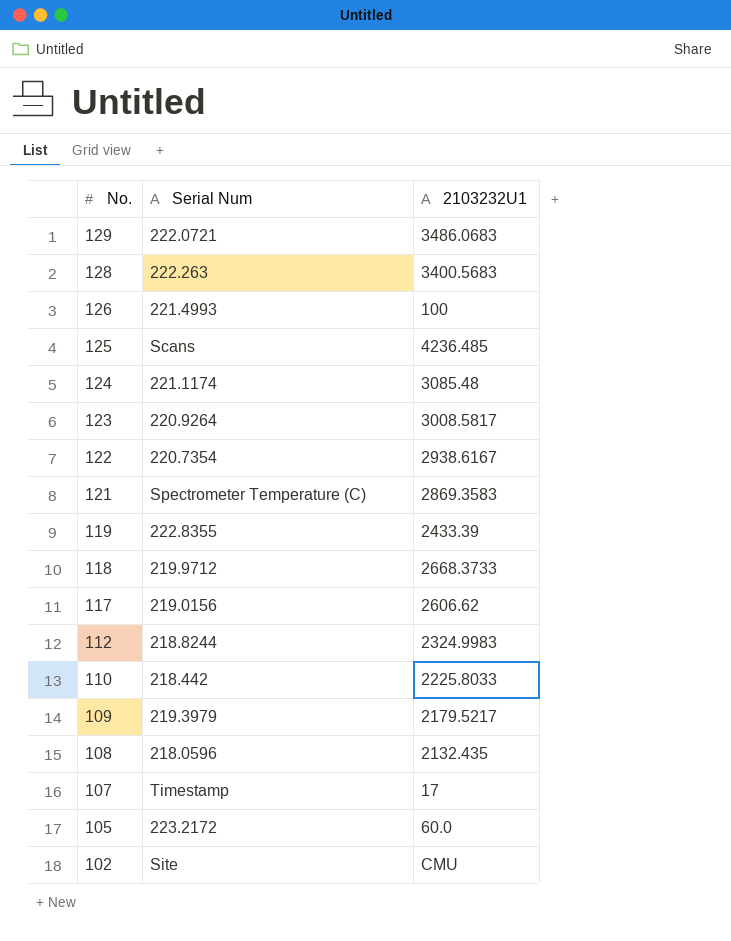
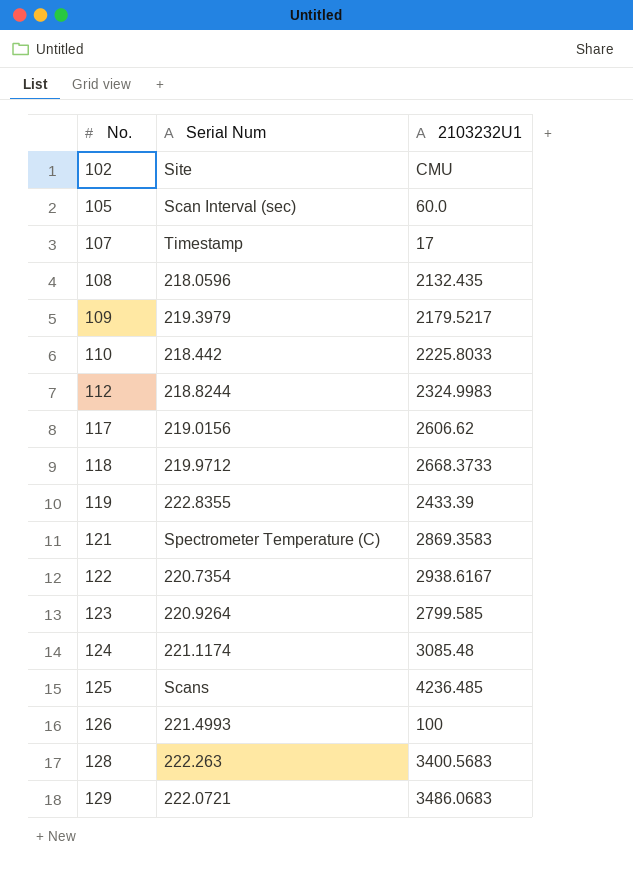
row order: No. descending -> No. ascending
105 | Serial Num: 223.2172 -> Scan Interval (sec)
123 | 2103232U1: 3008.5817 -> 2799.585

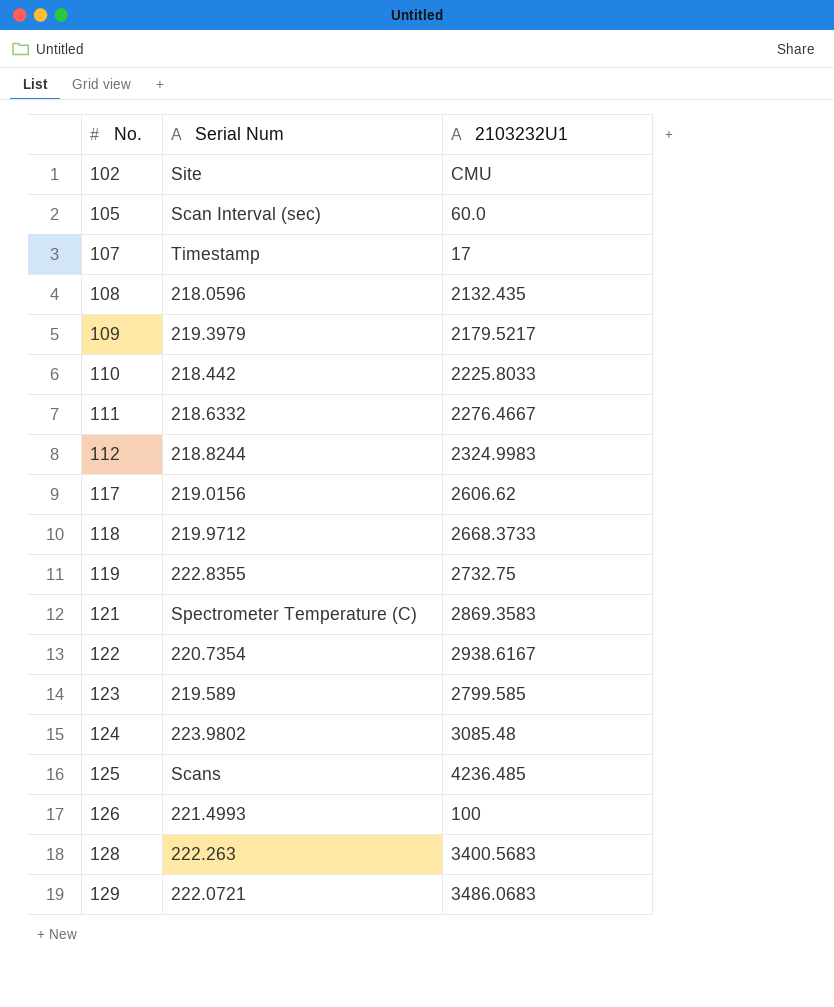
row 111: none -> 218.6332 | 2276.4667
119 | 2103232U1: 2433.39 -> 2732.75
123 | Serial Num: 220.9264 -> 219.589
124 | Serial Num: 221.1174 -> 223.9802

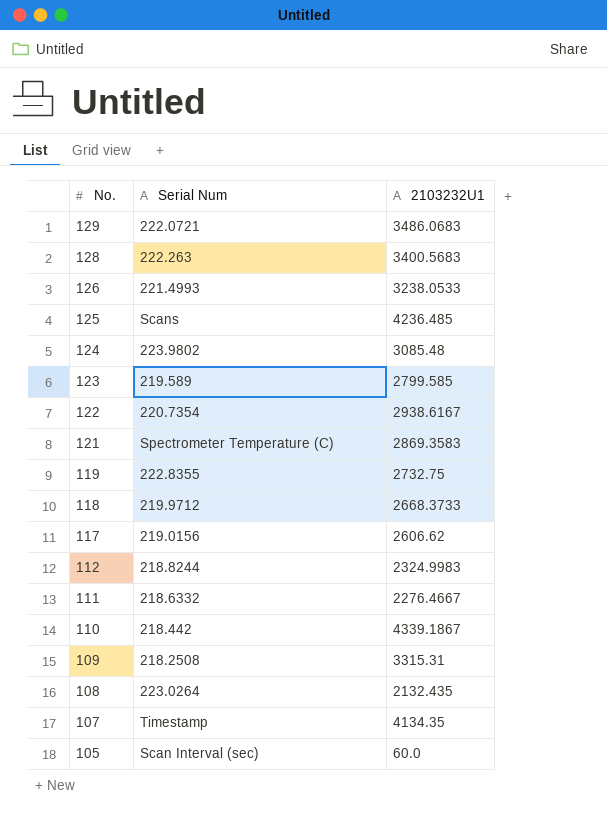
row order: No. ascending -> No. descending
row 102: Site | CMU -> none
126 | 2103232U1: 100 -> 3238.0533
110 | 2103232U1: 2225.8033 -> 4339.1867
109 | Serial Num: 219.3979 -> 218.2508
109 | 2103232U1: 2179.5217 -> 3315.31
108 | Serial Num: 218.0596 -> 223.0264
107 | 2103232U1: 17 -> 4134.35

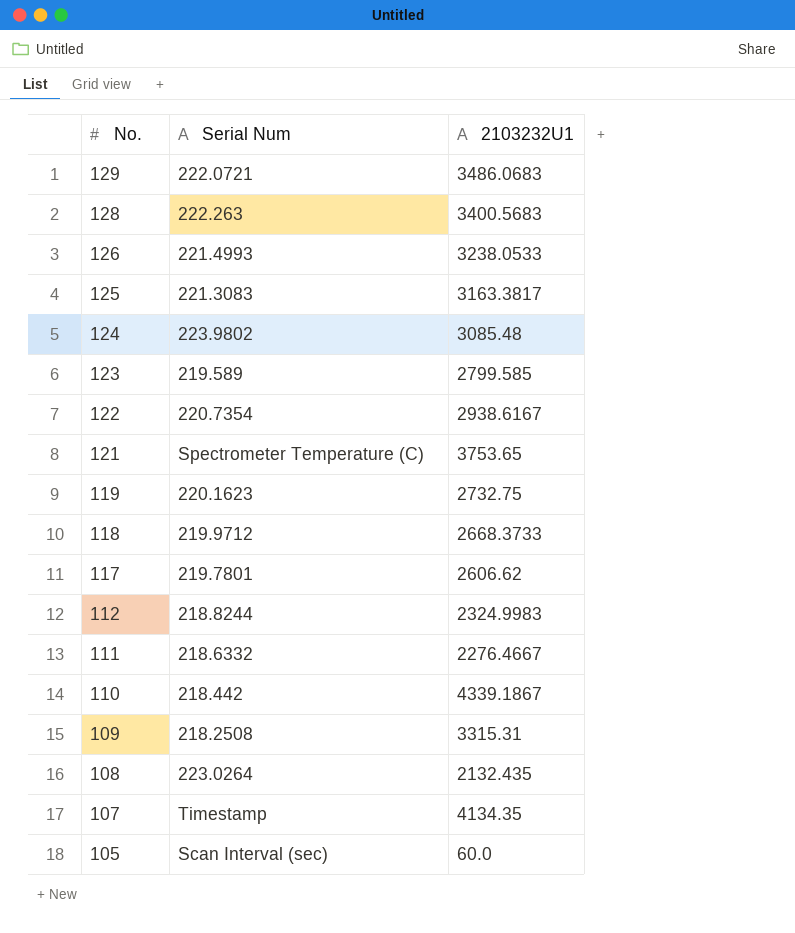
125 | Serial Num: Scans -> 221.3083
125 | 2103232U1: 4236.485 -> 3163.3817
121 | 2103232U1: 2869.3583 -> 3753.65
119 | Serial Num: 222.8355 -> 220.1623
117 | Serial Num: 219.0156 -> 219.7801

